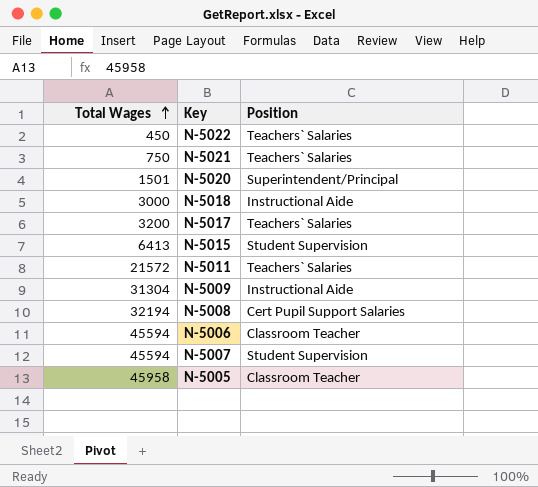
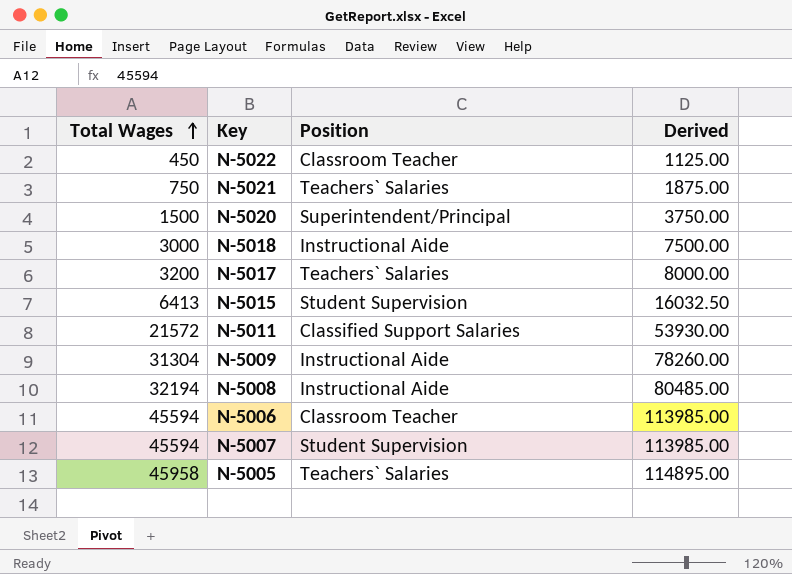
column Derived | formula: none -> [Total Wages] * 2.5
N-5022 | Position: Teachers` Salaries -> Classroom Teacher
N-5020 | Total Wages: 1501 -> 1500
N-5011 | Position: Teachers` Salaries -> Classified Support Salaries
N-5008 | Position: Cert Pupil Support Salaries -> Instructional Aide
N-5005 | Position: Classroom Teacher -> Teachers` Salaries

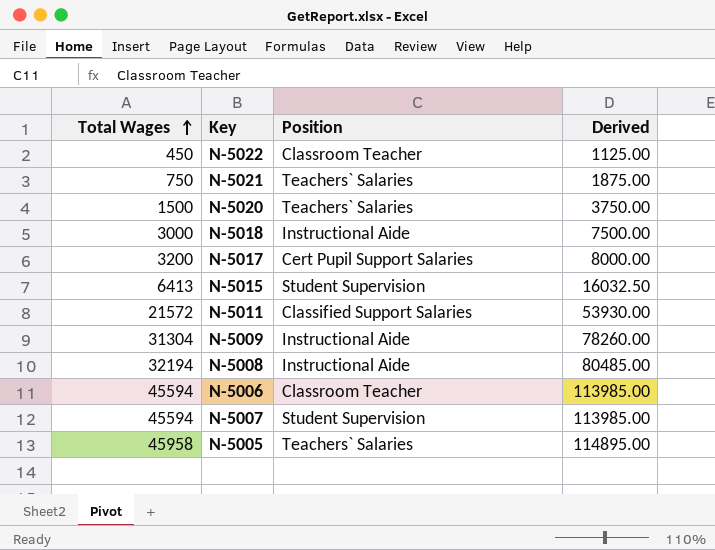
N-5020 | Position: Superintendent/Principal -> Teachers` Salaries
N-5017 | Position: Teachers` Salaries -> Cert Pupil Support Salaries

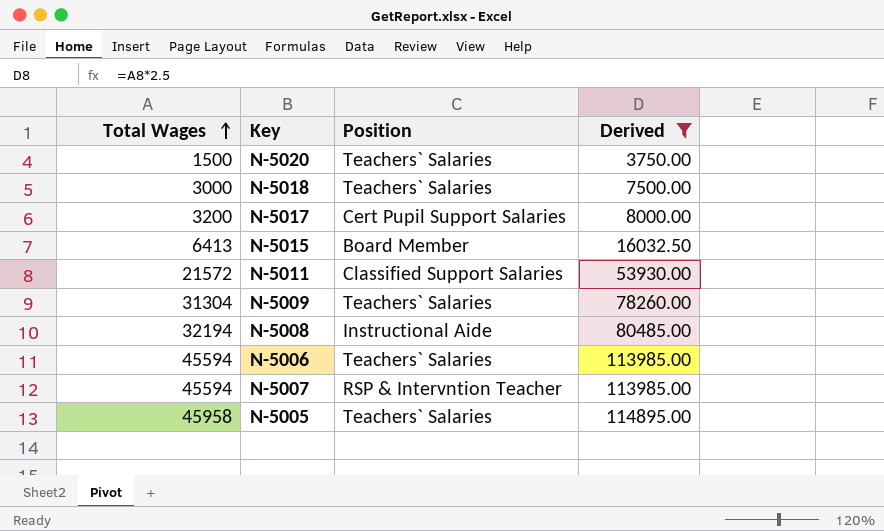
filter: none -> Derived >= 3750.00
N-5018 | Position: Instructional Aide -> Teachers` Salaries
N-5015 | Position: Student Supervision -> Board Member
N-5009 | Position: Instructional Aide -> Teachers` Salaries
N-5006 | Position: Classroom Teacher -> Teachers` Salaries
N-5007 | Position: Student Supervision -> RSP & Intervntion Teacher

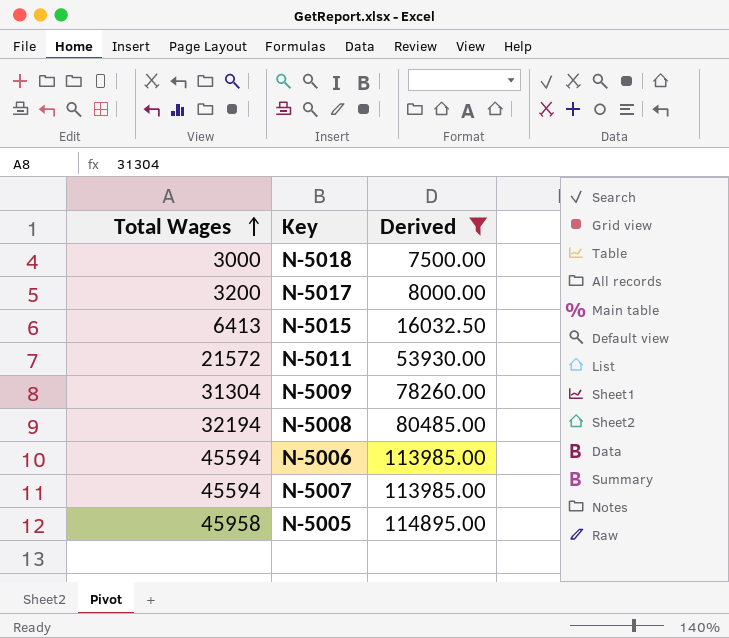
column Position | position: 3 -> none
row N-5020: 1500 | Teachers` Salaries | 3750.00 -> none

